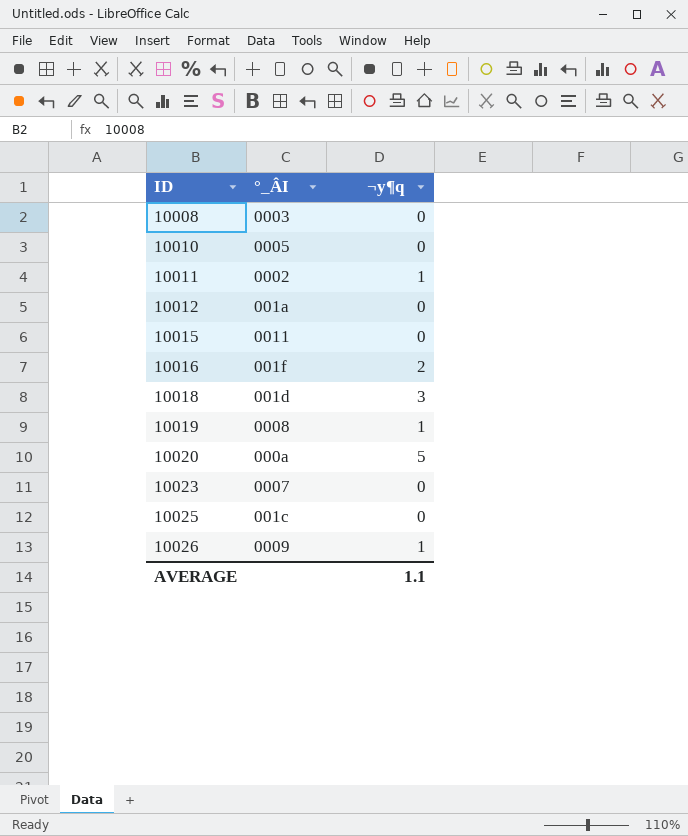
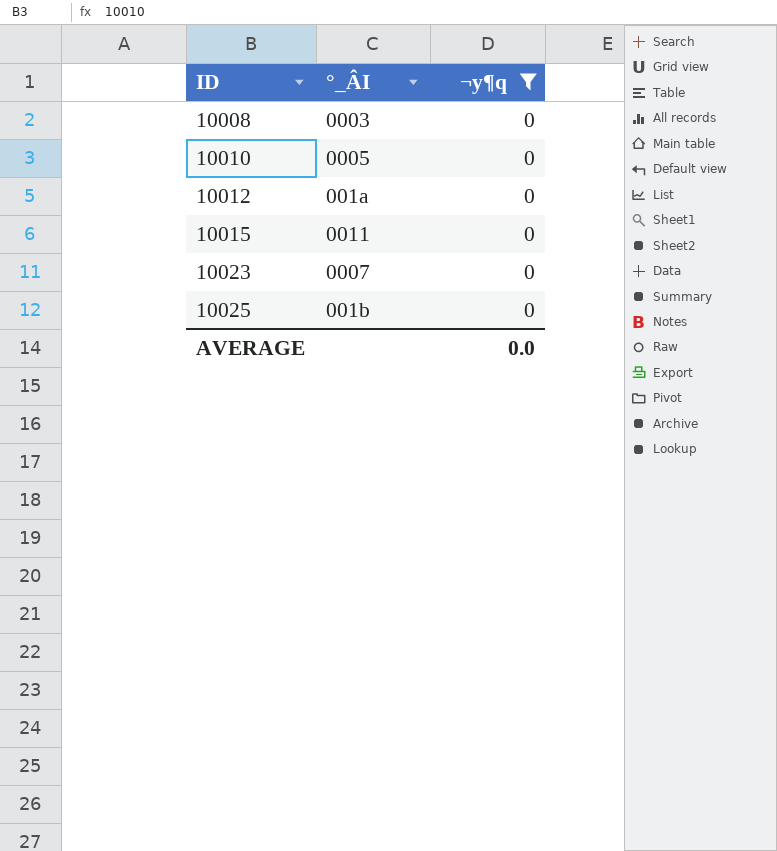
filter: none -> ¬y¶q = 0
10025 | °_ÂI: 001c -> 001b
AVERAGE | ¬y¶q: 1.1 -> 0.0

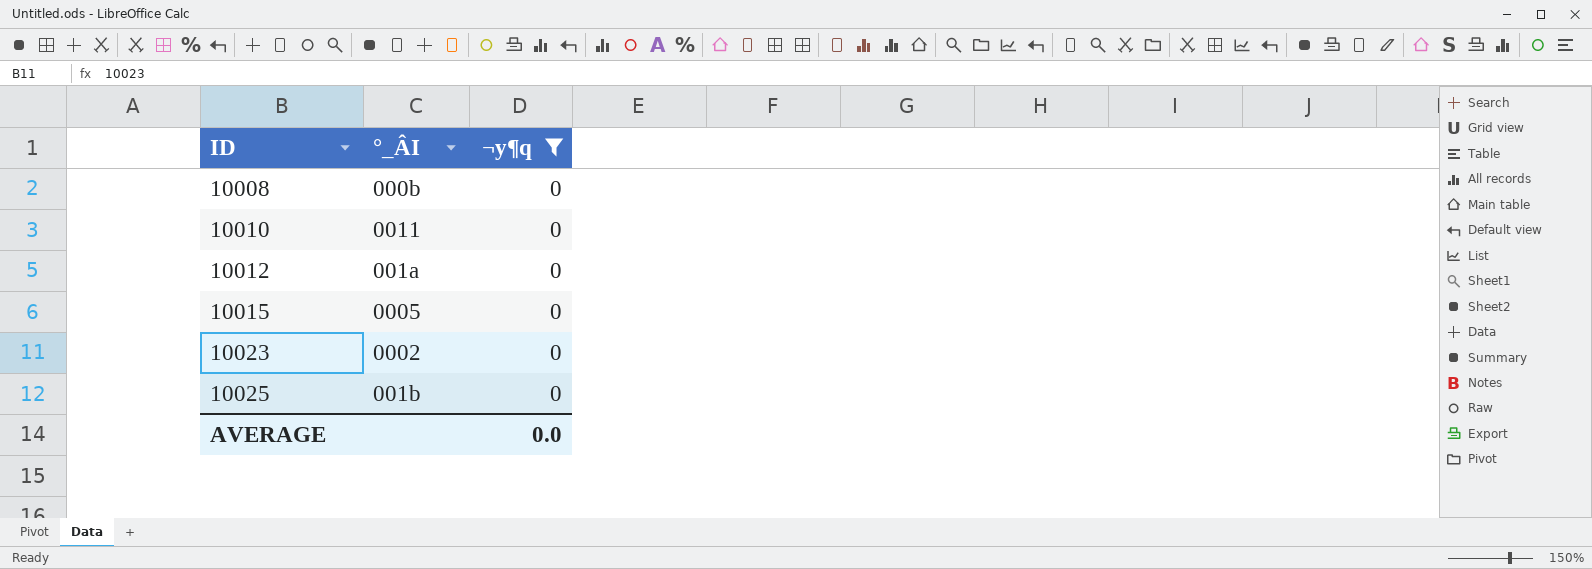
10008 | °_ÂI: 0003 -> 000b
10010 | °_ÂI: 0005 -> 0011
10015 | °_ÂI: 0011 -> 0005
10023 | °_ÂI: 0007 -> 0002

